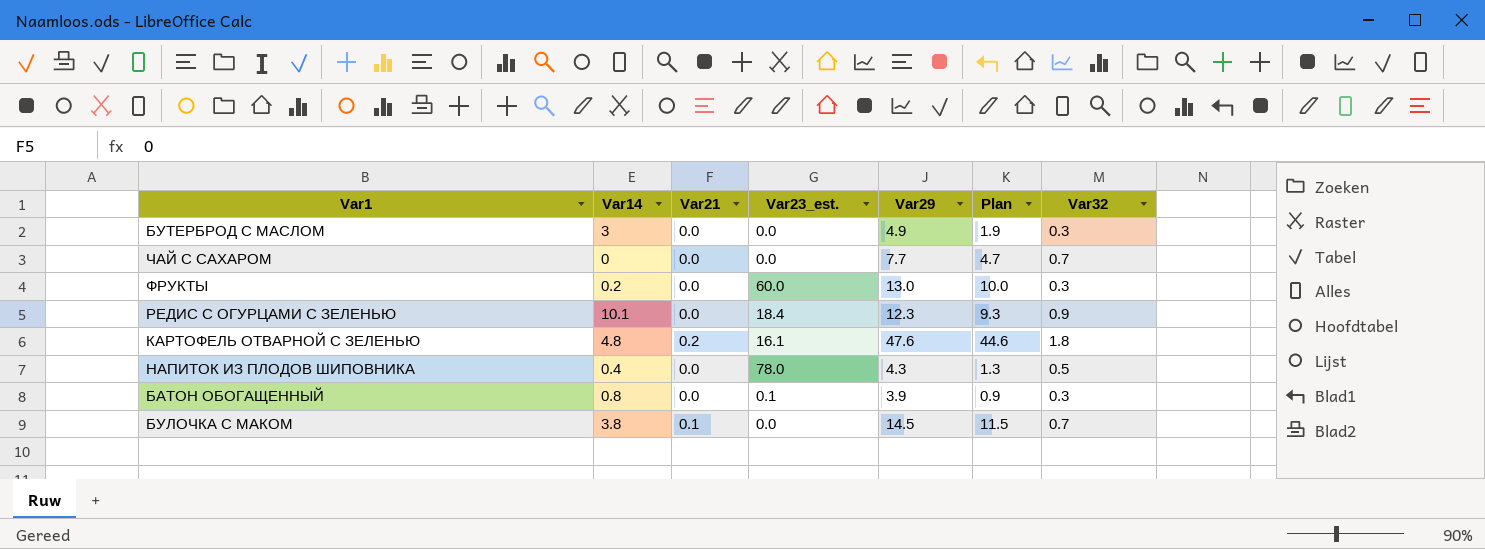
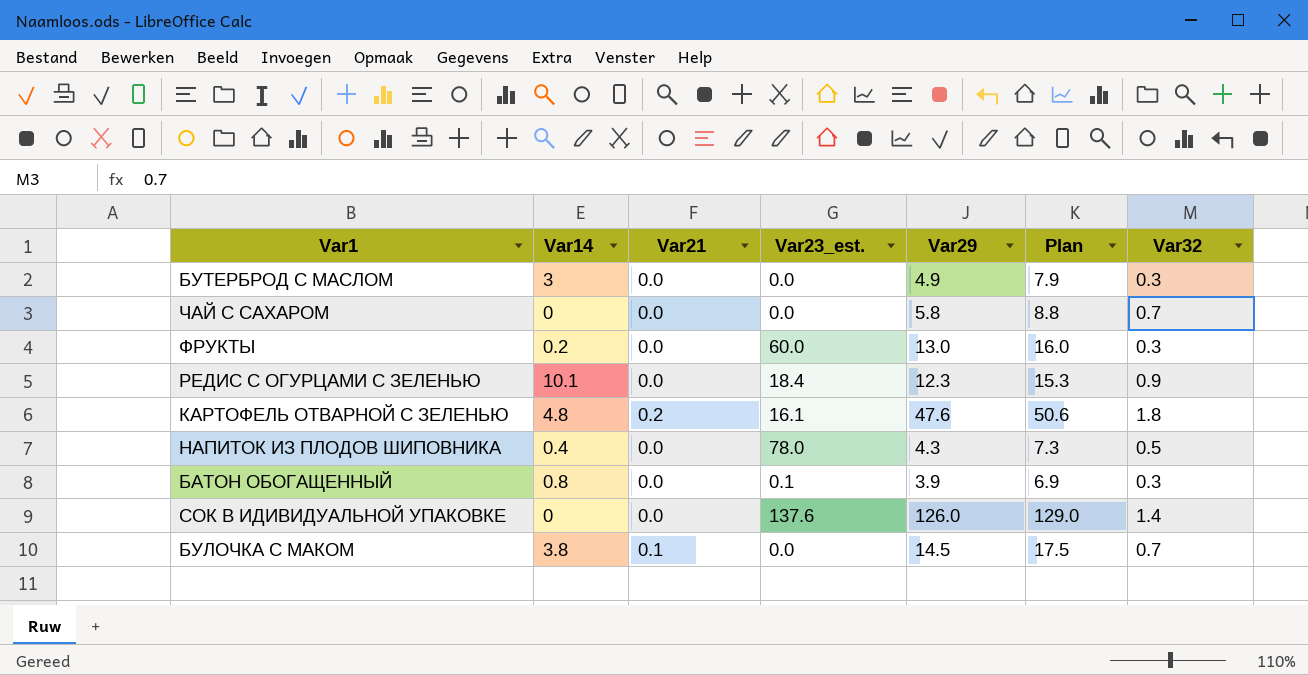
column Plan | formula: [Var29] - 3 -> [Var29] + 3
ЧАЙ С САХАРОМ | Var29: 7.7 -> 5.8
row СОК В ИДИВИДУАЛЬНОЙ УПАКОВКЕ: none -> 0 | 0.0 | 137.6 | 126.0 | 129.0 | 1.4

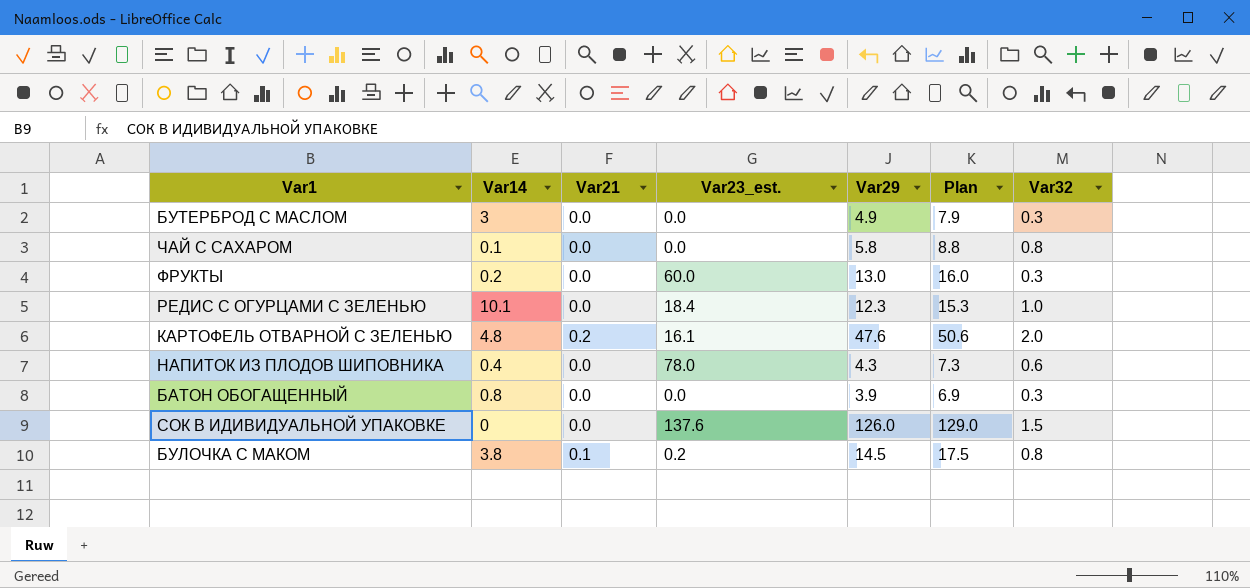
ЧАЙ С САХАРОМ | Var14: 0 -> 0.1
ЧАЙ С САХАРОМ | Var32: 0.7 -> 0.8
РЕДИС С ОГУРЦАМИ С ЗЕЛЕНЬЮ | Var32: 0.9 -> 1.0
КАРТОФЕЛЬ ОТВАРНОЙ С ЗЕЛЕНЬЮ | Var32: 1.8 -> 2.0
НАПИТОК ИЗ ПЛОДОВ ШИПОВНИКА | Var32: 0.5 -> 0.6
БАТОН ОБОГАЩЕННЫЙ | Var23_est.: 0.1 -> 0.0
СОК В ИДИВИДУАЛЬНОЙ УПАКОВКЕ | Var32: 1.4 -> 1.5
БУЛОЧКА С МАКОМ | Var23_est.: 0.0 -> 0.2
БУЛОЧКА С МАКОМ | Var32: 0.7 -> 0.8

